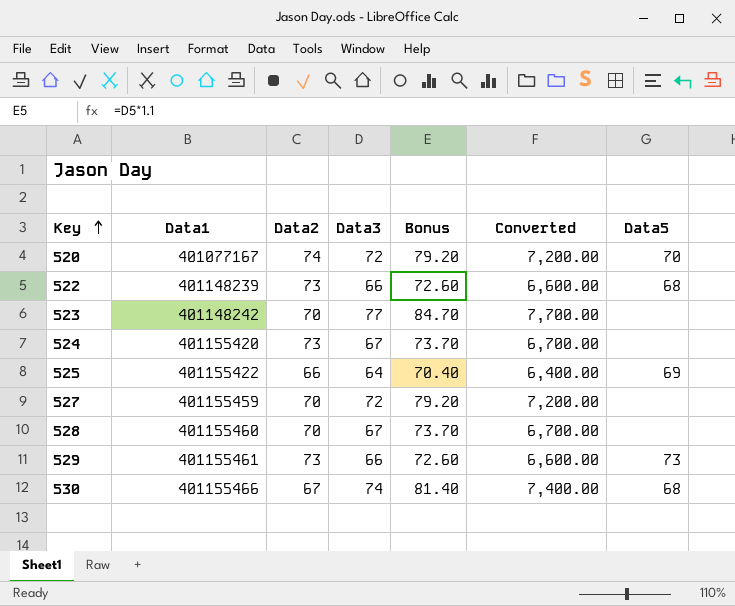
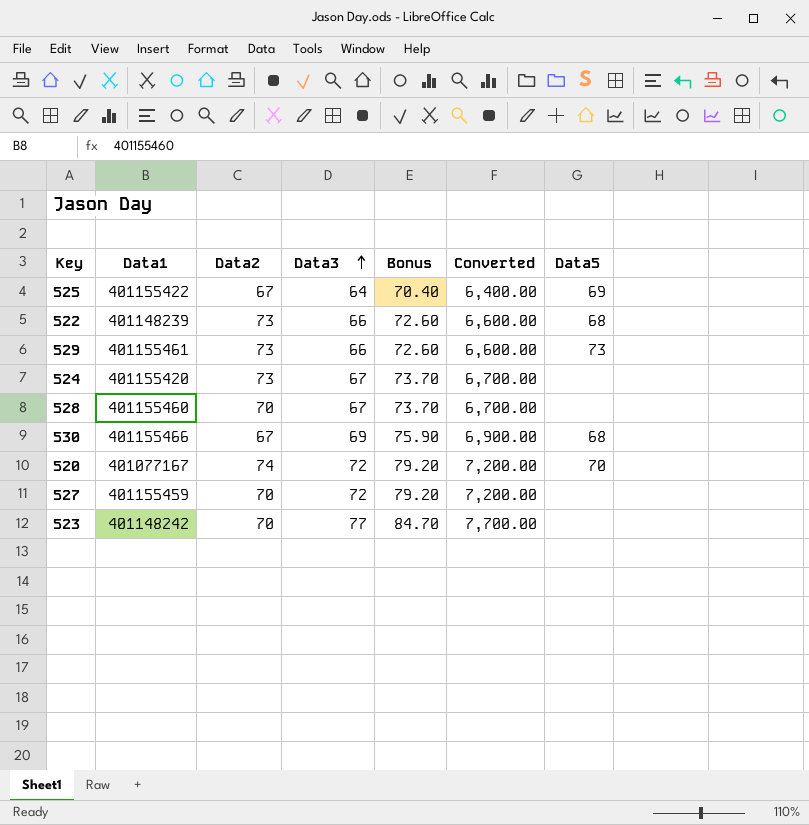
row order: Key ascending -> Data3 ascending
525 | Data2: 66 -> 67
530 | Data3: 74 -> 69
530 | Bonus: 81.40 -> 75.90
530 | Converted: 7,400.00 -> 6,900.00

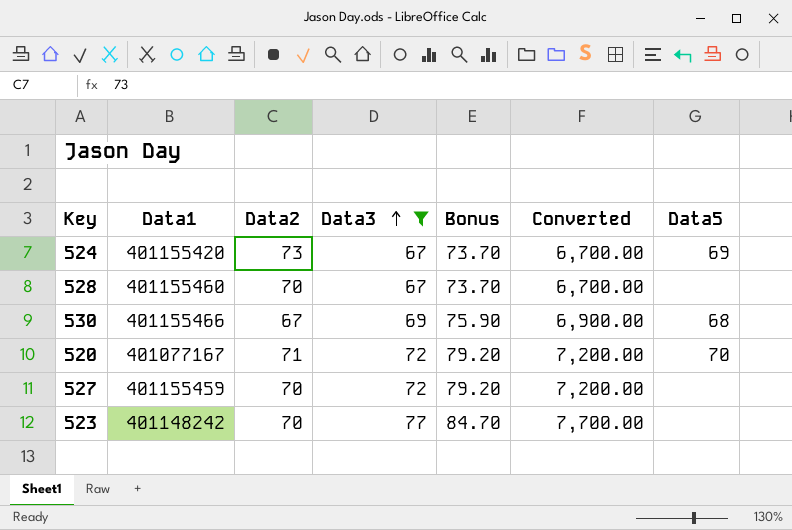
filter: none -> Data3 >= 67
524 | Data5: none -> 69
520 | Data2: 74 -> 71

